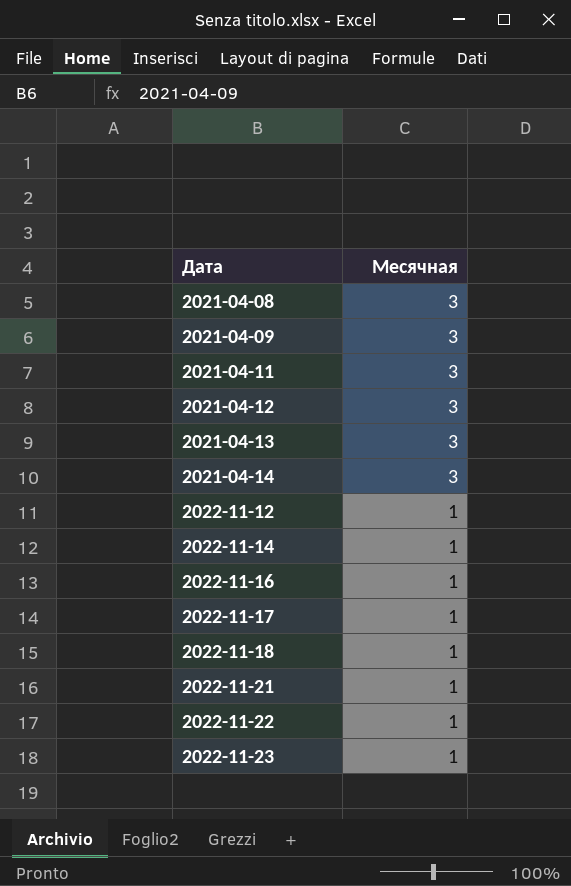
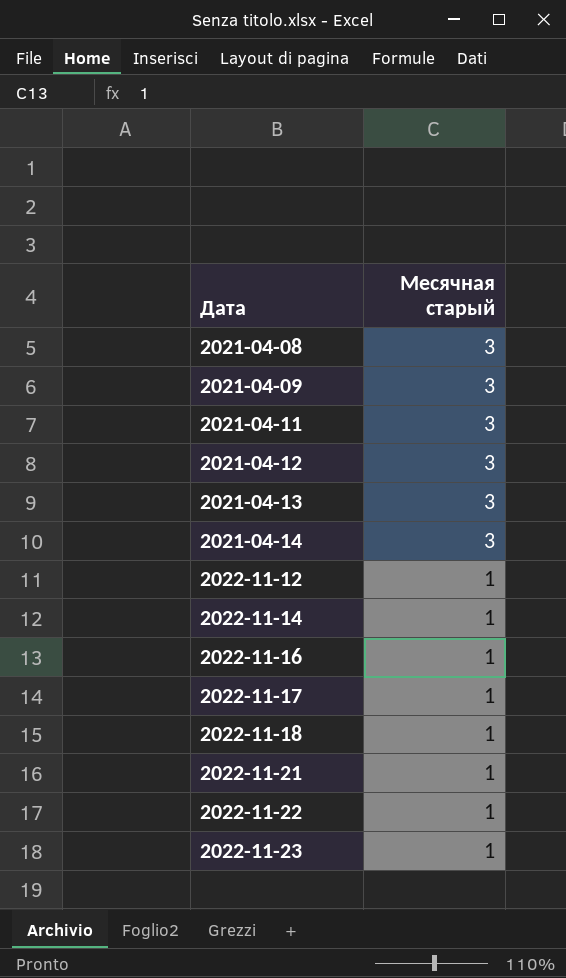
column name: Месячная -> Месячная старый

